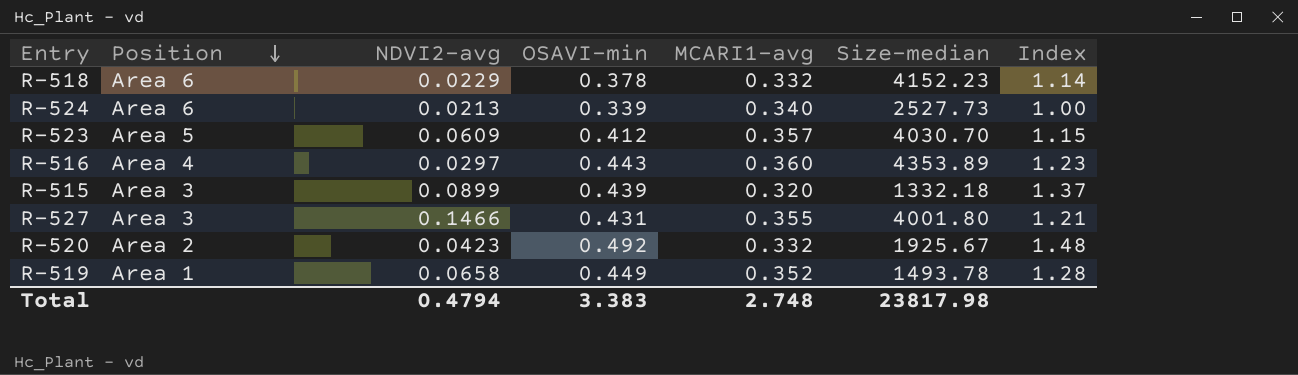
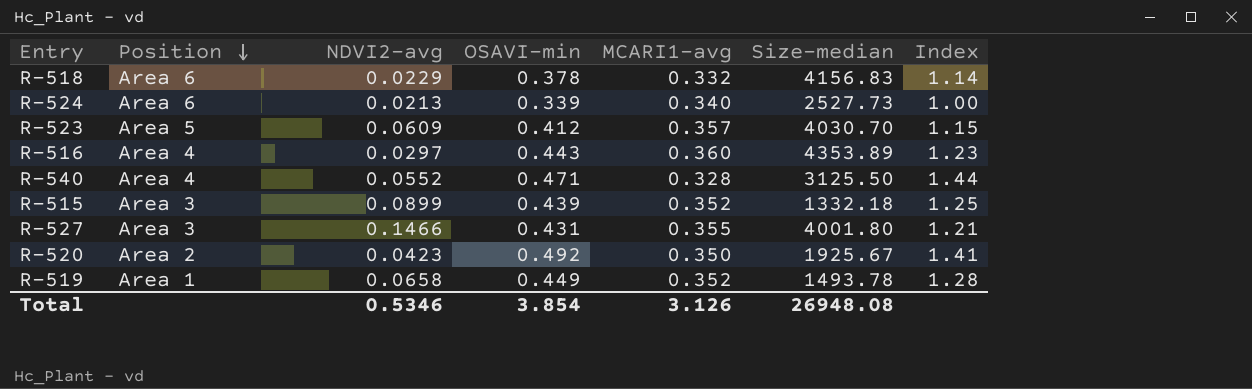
R-518 | Size-median: 4152.23 -> 4156.83
row R-540: none -> Area 4 | 0.0552 | 0.471 | 0.328 | 3125.50 | 1.44
R-515 | MCARI1-avg: 0.320 -> 0.352
R-515 | Index: 1.37 -> 1.25
R-520 | MCARI1-avg: 0.332 -> 0.350
R-520 | Index: 1.48 -> 1.41
Total | NDVI2-avg: 0.4794 -> 0.5346
Total | OSAVI-min: 3.383 -> 3.854
Total | MCARI1-avg: 2.748 -> 3.126
Total | Size-median: 23817.98 -> 26948.08

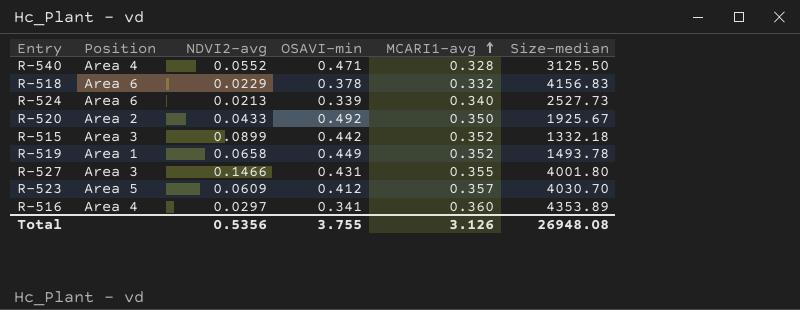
row order: Position descending -> MCARI1-avg ascending
column Index | formula: [OSAVI-min] / [MCARI1-avg] -> none
R-520 | NDVI2-avg: 0.0423 -> 0.0433
R-515 | OSAVI-min: 0.439 -> 0.442
R-516 | OSAVI-min: 0.443 -> 0.341
Total | NDVI2-avg: 0.5346 -> 0.5356
Total | OSAVI-min: 3.854 -> 3.755

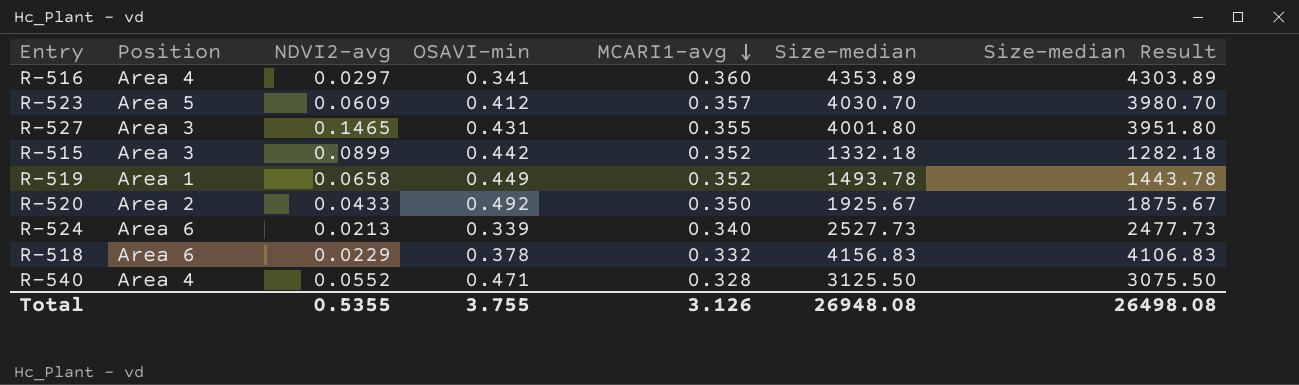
row order: MCARI1-avg ascending -> MCARI1-avg descending
column Size-median Result | formula: none -> [Size-median] - 50
R-527 | NDVI2-avg: 0.1466 -> 0.1465
Total | NDVI2-avg: 0.5356 -> 0.5355

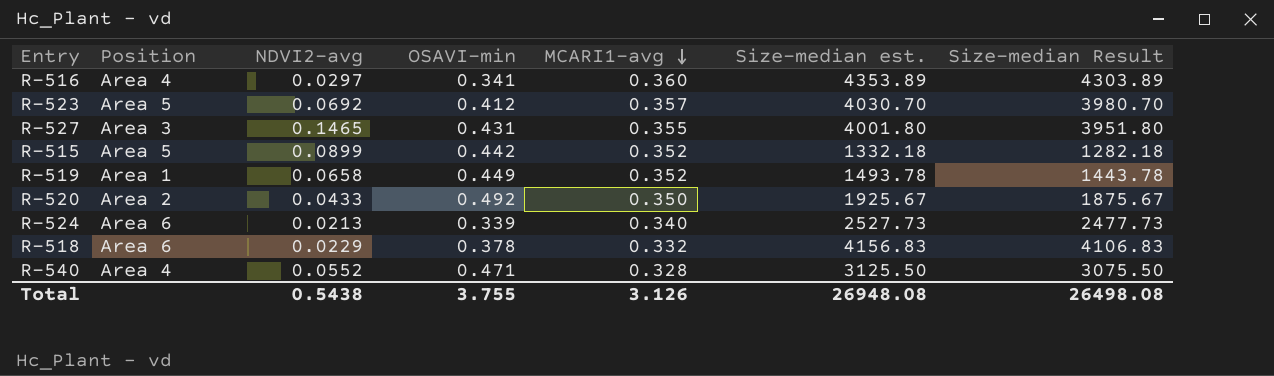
column name: Size-median -> Size-median est.
R-523 | NDVI2-avg: 0.0609 -> 0.0692
R-515 | Position: Area 3 -> Area 5
Total | NDVI2-avg: 0.5355 -> 0.5438

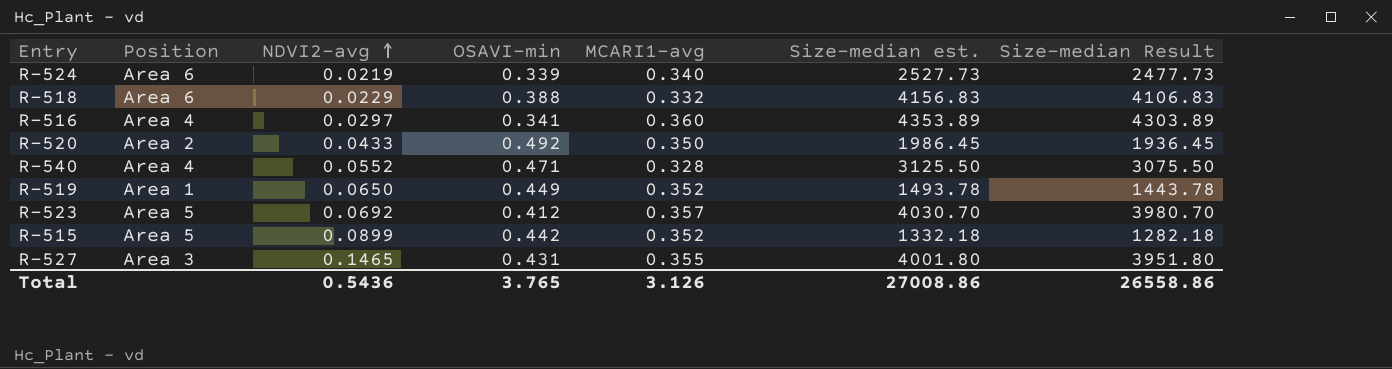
row order: MCARI1-avg descending -> NDVI2-avg ascending
R-524 | NDVI2-avg: 0.0213 -> 0.0219
R-518 | OSAVI-min: 0.378 -> 0.388
R-520 | Size-median est.: 1925.67 -> 1986.45
R-520 | Size-median Result: 1875.67 -> 1936.45
R-519 | NDVI2-avg: 0.0658 -> 0.0650
Total | NDVI2-avg: 0.5438 -> 0.5436
Total | OSAVI-min: 3.755 -> 3.765
Total | Size-median est.: 26948.08 -> 27008.86
Total | Size-median Result: 26498.08 -> 26558.86

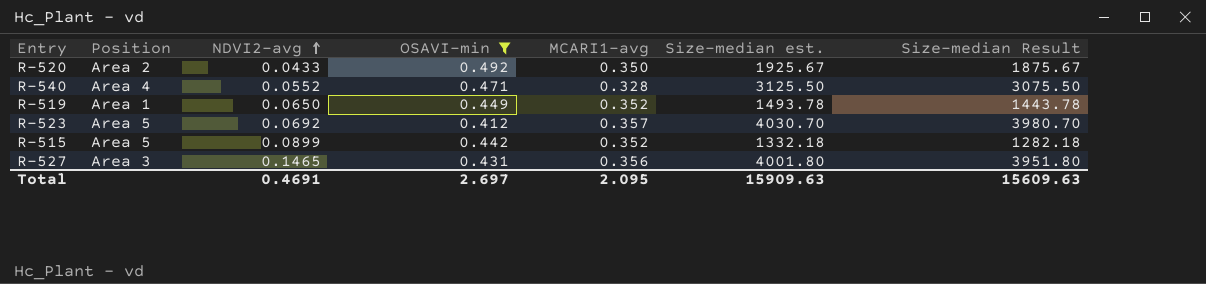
filter: none -> OSAVI-min >= 0.412
R-520 | Size-median est.: 1986.45 -> 1925.67
R-520 | Size-median Result: 1936.45 -> 1875.67
R-527 | MCARI1-avg: 0.355 -> 0.356
Total | NDVI2-avg: 0.5436 -> 0.4691
Total | OSAVI-min: 3.765 -> 2.697
Total | MCARI1-avg: 3.126 -> 2.095
Total | Size-median est.: 27008.86 -> 15909.63
Total | Size-median Result: 26558.86 -> 15609.63

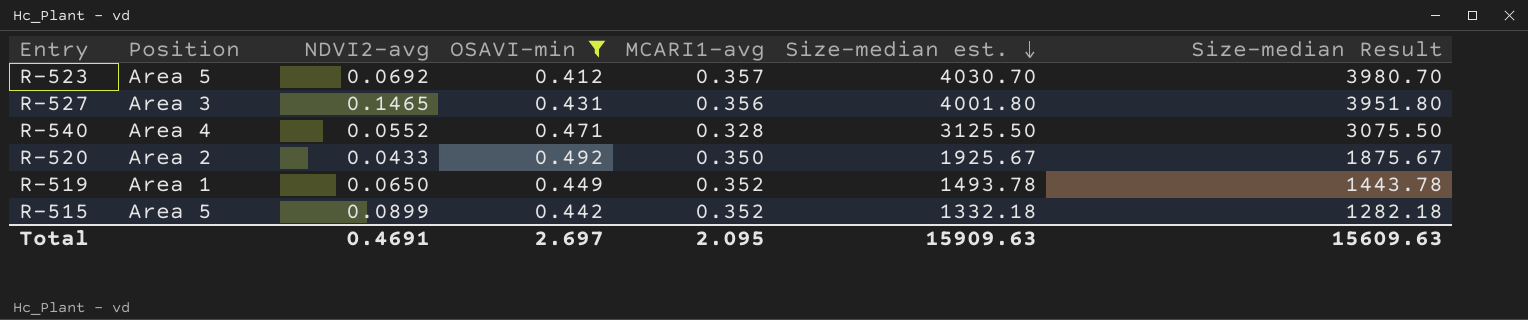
row order: NDVI2-avg ascending -> Size-median est. descending

